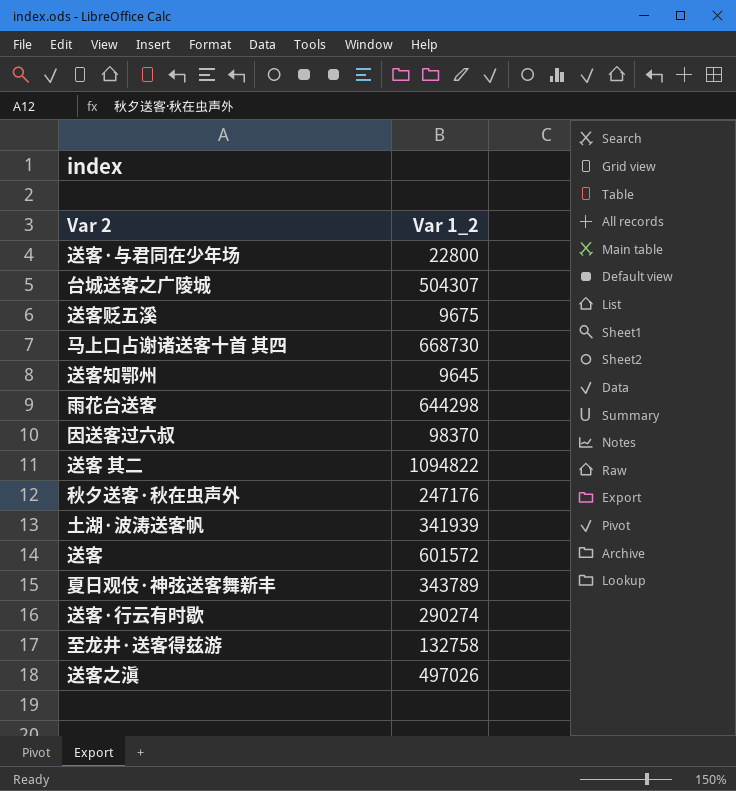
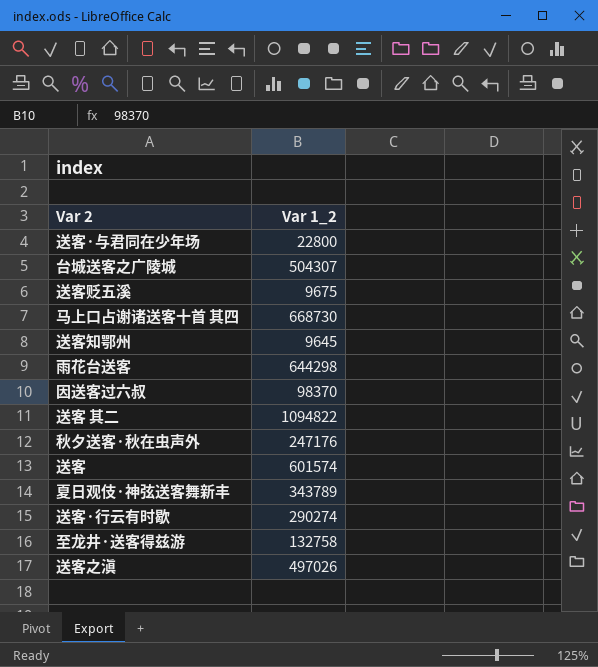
row 土湖·波涛送客帆: 341939 -> none
送客 | Var 1_2: 601572 -> 601574

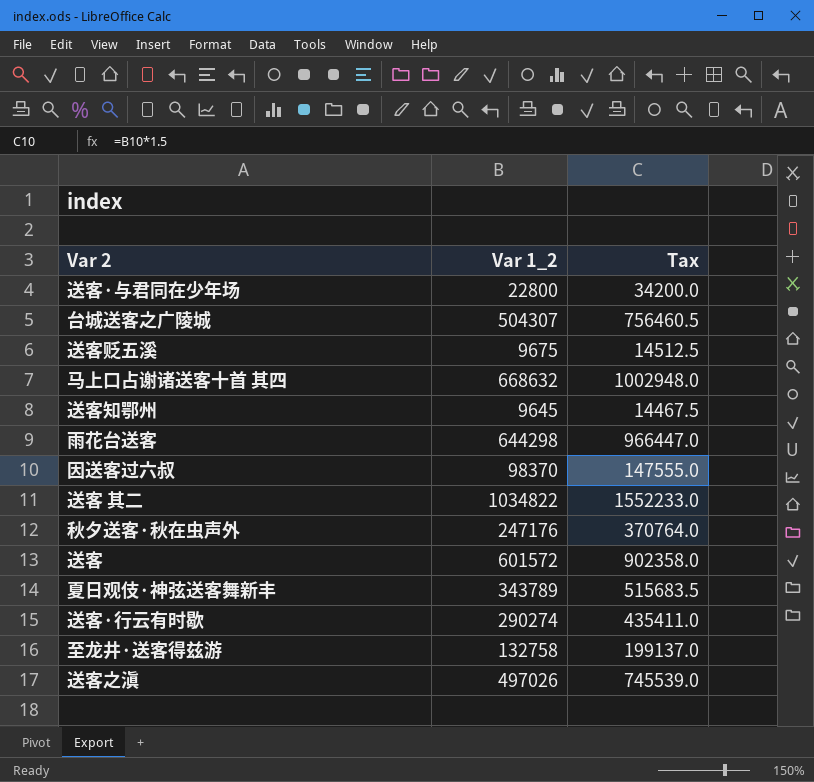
column Tax | formula: none -> [Var 1_2] * 1.5
马上口占谢诸送客十首 其四 | Var 1_2: 668730 -> 668632
送客 其二 | Var 1_2: 1094822 -> 1034822
送客 | Var 1_2: 601574 -> 601572

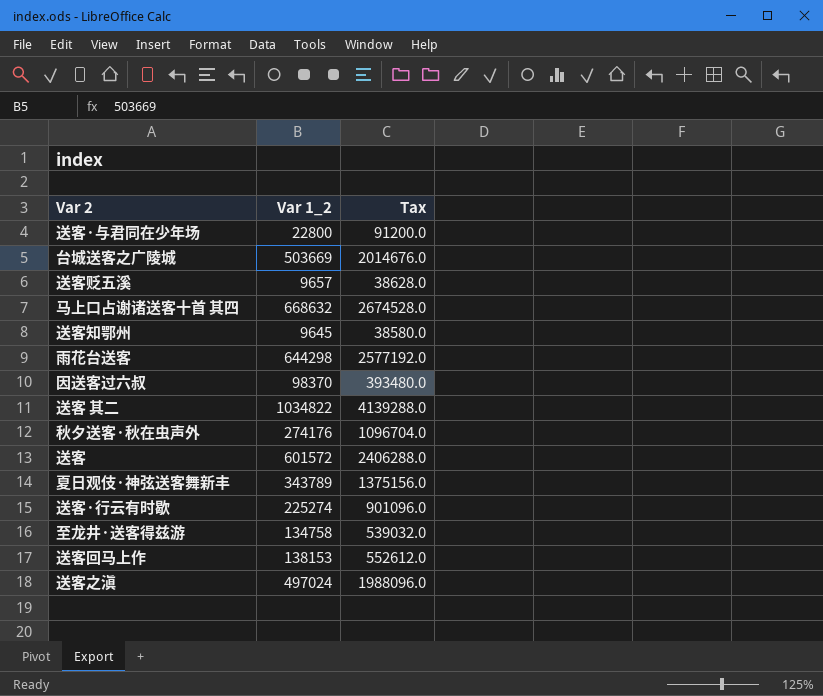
column Tax | formula: [Var 1_2] * 1.5 -> [Var 1_2] * 4
台城送客之广陵城 | Var 1_2: 504307 -> 503669
送客贬五溪 | Var 1_2: 9675 -> 9657
秋夕送客·秋在虫声外 | Var 1_2: 247176 -> 274176
送客·行云有时歇 | Var 1_2: 290274 -> 225274
至龙井·送客得兹游 | Var 1_2: 132758 -> 134758
row 送客回马上作: none -> 138153 | 552612.0
送客之滇 | Var 1_2: 497026 -> 497024

